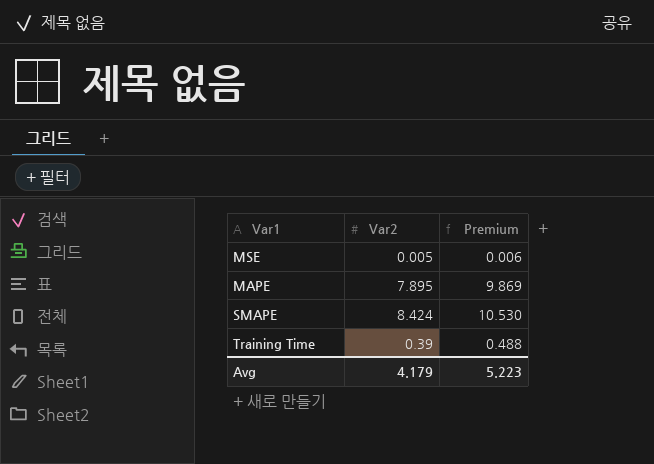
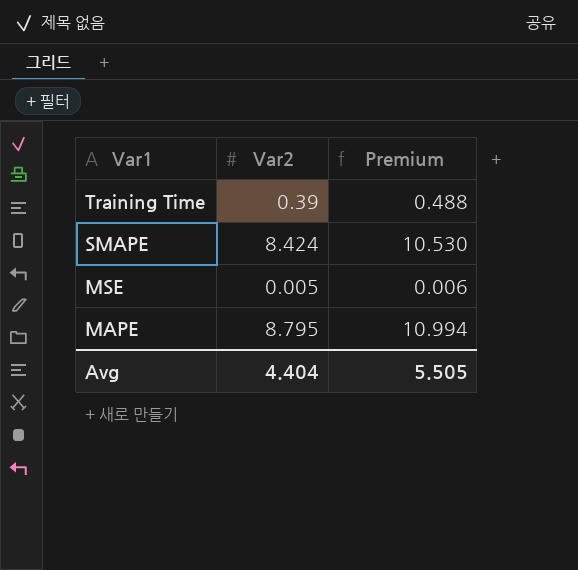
row order: none -> Var1 descending
MAPE | Var2: 7.895 -> 8.795
MAPE | Premium: 9.869 -> 10.994
Avg | Var2: 4.179 -> 4.404
Avg | Premium: 5.223 -> 5.505

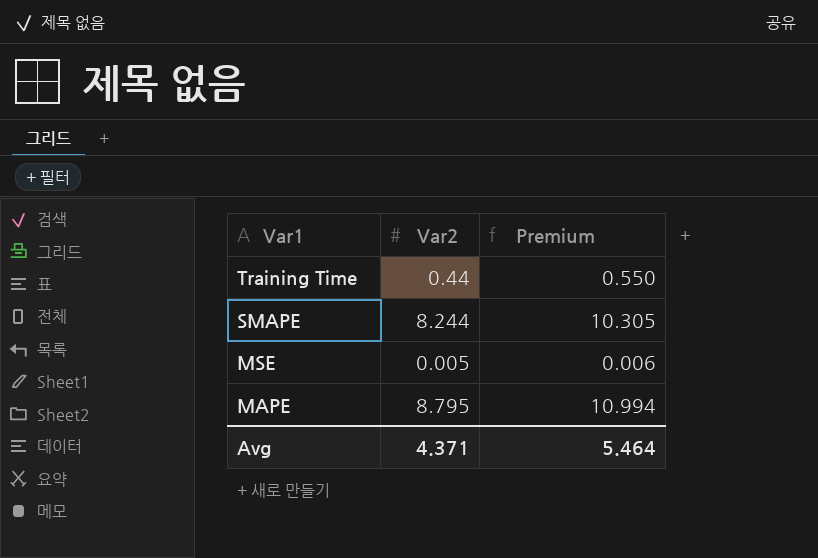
Training Time | Var2: 0.39 -> 0.44
Training Time | Premium: 0.488 -> 0.550
SMAPE | Var2: 8.424 -> 8.244
SMAPE | Premium: 10.530 -> 10.305
Avg | Var2: 4.404 -> 4.371
Avg | Premium: 5.505 -> 5.464

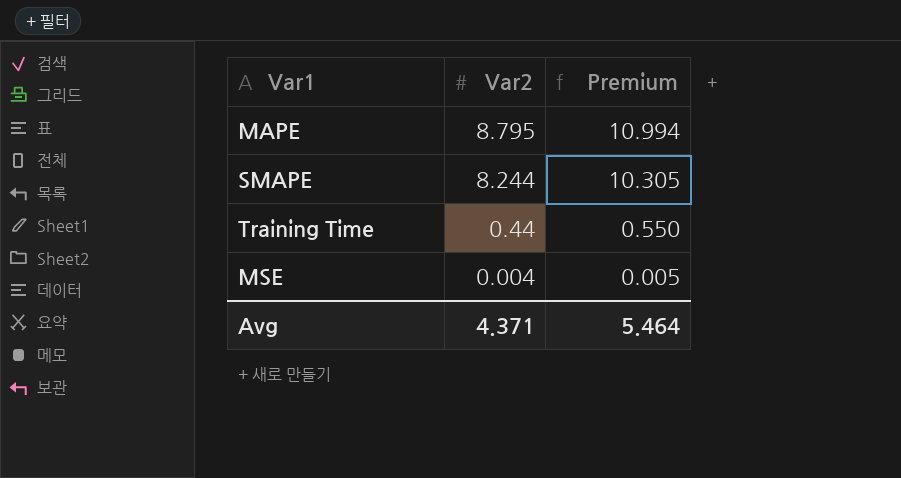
row order: Var1 descending -> Var2 descending
MSE | Var2: 0.005 -> 0.004
MSE | Premium: 0.006 -> 0.005

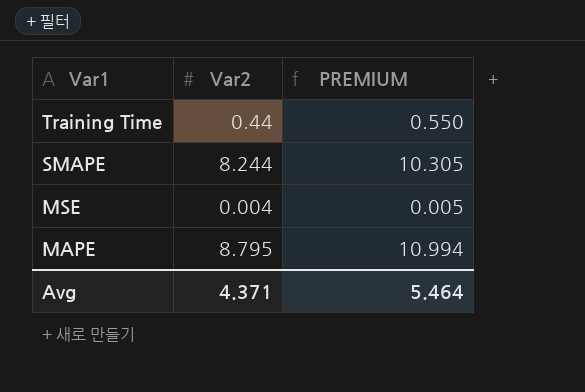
row order: Var2 descending -> Var1 descending
column name: Premium -> PREMIUM

